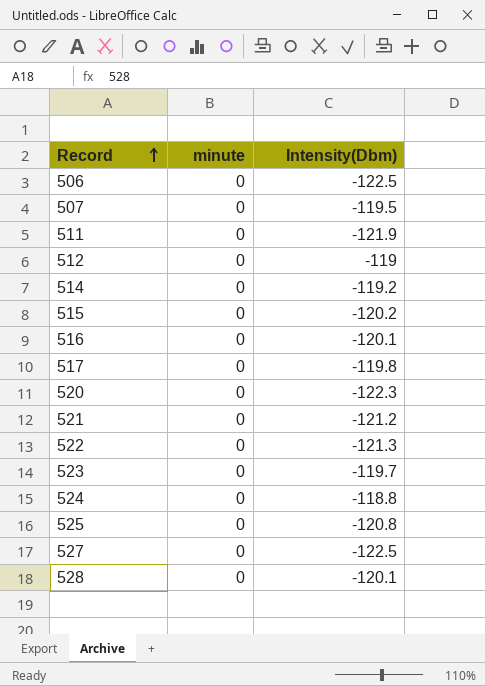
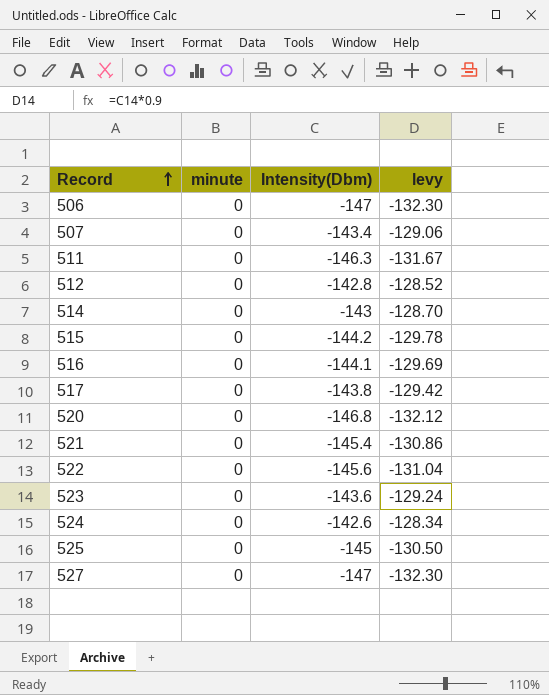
column levy | formula: none -> [Intensity(Dbm)] * 0.9
row 528: 0 | -120.1 -> none
506 | Intensity(Dbm): -122.5 -> -147
507 | Intensity(Dbm): -119.5 -> -143.4
511 | Intensity(Dbm): -121.9 -> -146.3
512 | Intensity(Dbm): -119 -> -142.8
514 | Intensity(Dbm): -119.2 -> -143
515 | Intensity(Dbm): -120.2 -> -144.2
516 | Intensity(Dbm): -120.1 -> -144.1
517 | Intensity(Dbm): -119.8 -> -143.8
520 | Intensity(Dbm): -122.3 -> -146.8
521 | Intensity(Dbm): -121.2 -> -145.4
522 | Intensity(Dbm): -121.3 -> -145.6
523 | Intensity(Dbm): -119.7 -> -143.6
524 | Intensity(Dbm): -118.8 -> -142.6
525 | Intensity(Dbm): -120.8 -> -145
527 | Intensity(Dbm): -122.5 -> -147

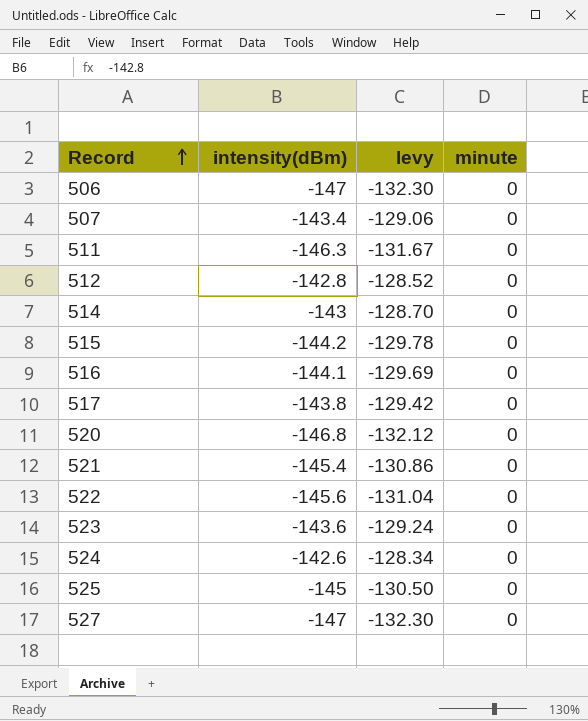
column name: Intensity(Dbm) -> intensity(dBm)
column minute | position: 2 -> 4

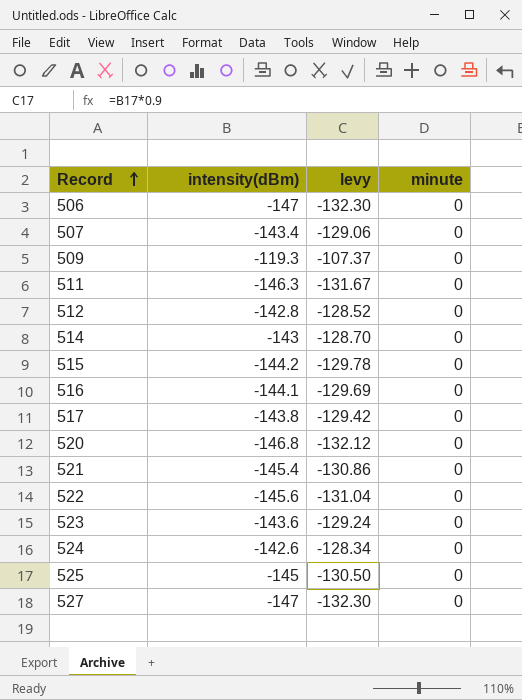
row 509: none -> -119.3 | -107.37 | 0

